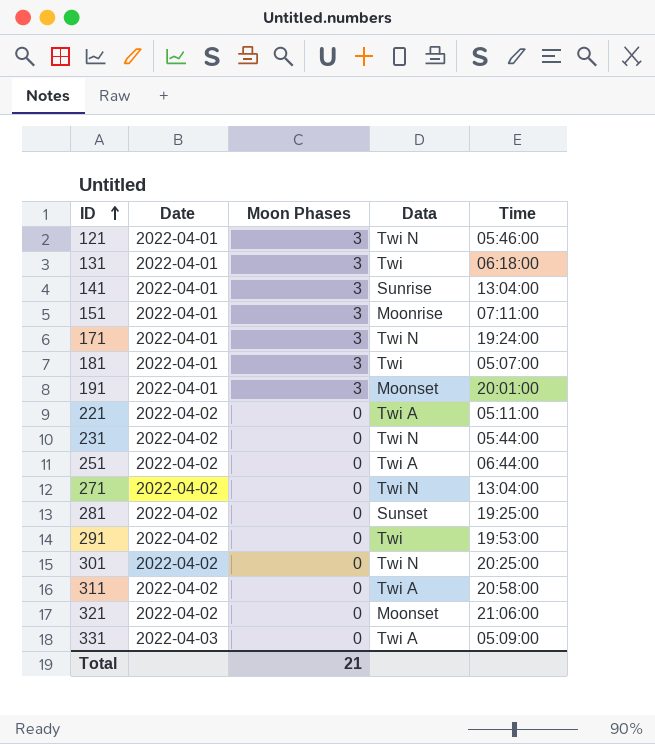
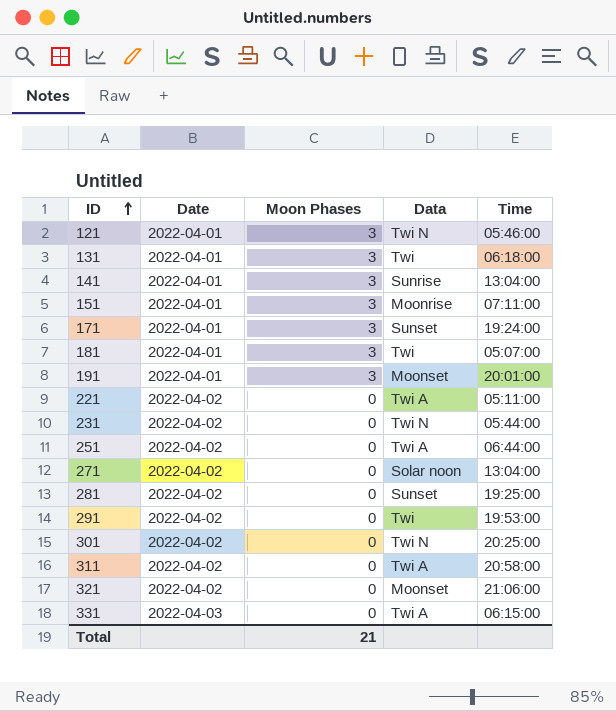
171 | Data: Twi N -> Sunset
271 | Data: Twi N -> Solar noon
331 | Time: 05:09:00 -> 06:15:00

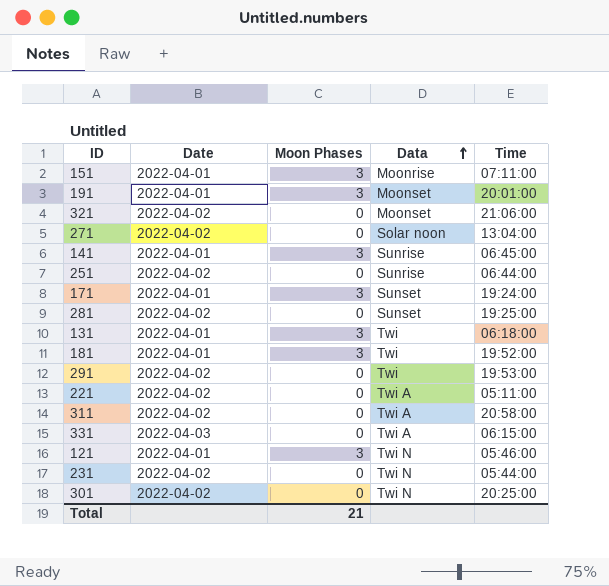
row order: ID ascending -> Data ascending
141 | Time: 13:04:00 -> 06:45:00
251 | Data: Twi A -> Sunrise
181 | Time: 05:07:00 -> 19:52:00

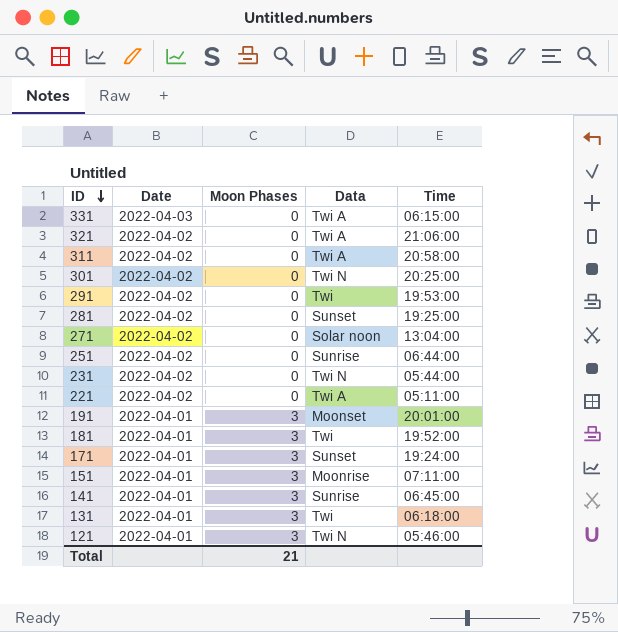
row order: Data ascending -> ID descending
321 | Data: Moonset -> Twi A

